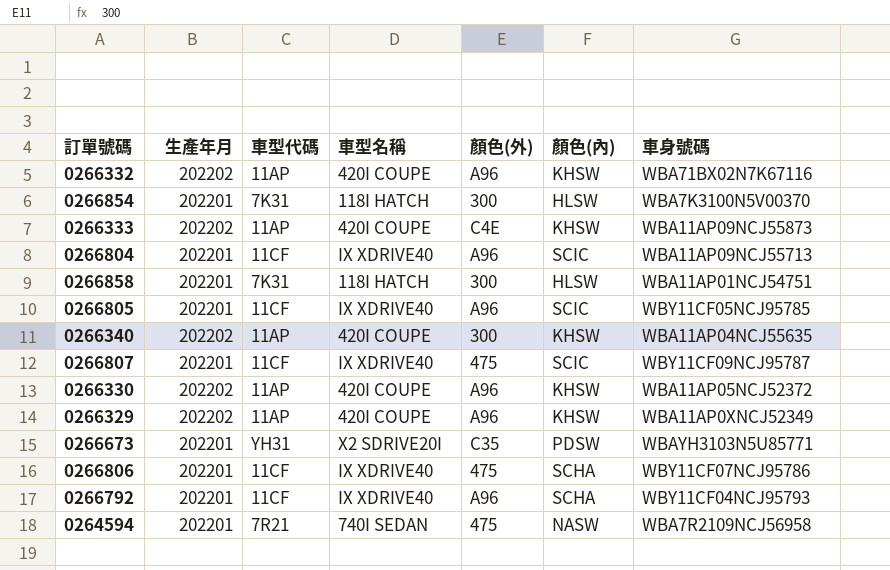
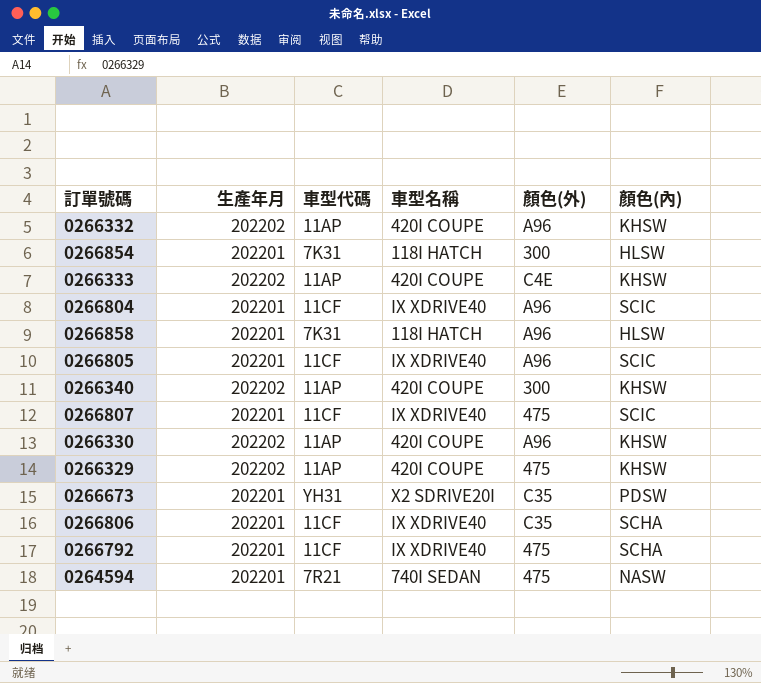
column 車身號碼 | position: 7 -> none
0266858 | 顏色(外): 300 -> A96
0266329 | 顏色(外): A96 -> 475
0266806 | 顏色(外): 475 -> C35
0266792 | 顏色(外): A96 -> 475

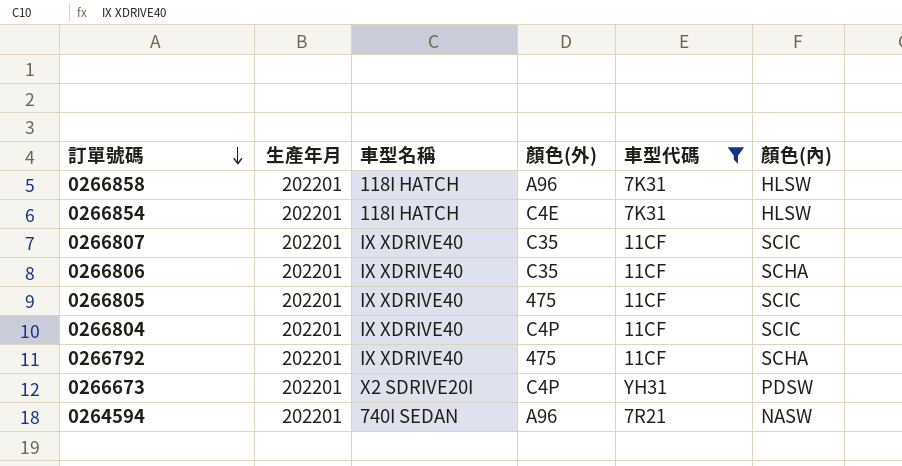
filter: none -> 車型代碼 != 11AP
row order: none -> 訂單號碼 descending
column 車型代碼 | position: 3 -> 5
0266854 | 顏色(外): 300 -> C4E
0266807 | 顏色(外): 475 -> C35
0266805 | 顏色(外): A96 -> 475
0266804 | 顏色(外): A96 -> C4P
0266673 | 顏色(外): C35 -> C4P
0264594 | 顏色(外): 475 -> A96

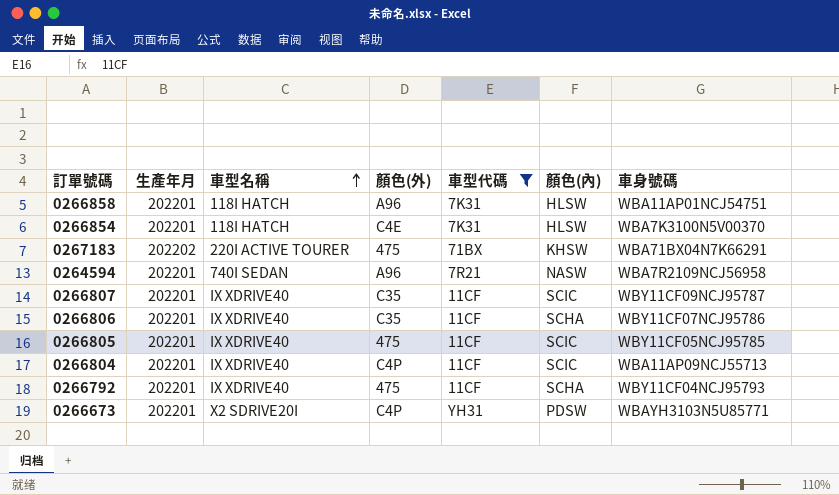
row order: 訂單號碼 descending -> 車型名稱 ascending
column 車身號碼 | position: none -> 7
row 0267183: none -> 202202 | 220I ACTIVE TOURER | 475 | 71BX | KHSW | WBA71BX04N7K66291

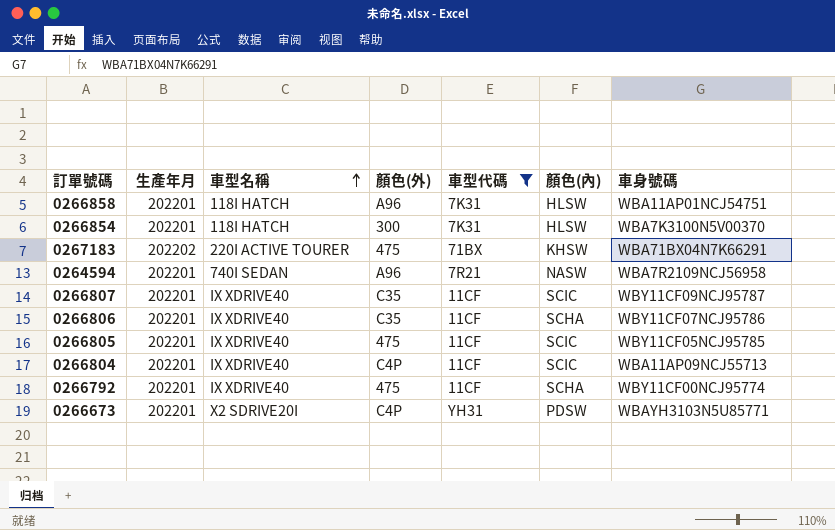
0266854 | 顏色(外): C4E -> 300
0266792 | 車身號碼: WBY11CF04NCJ95793 -> WBY11CF00NCJ95774

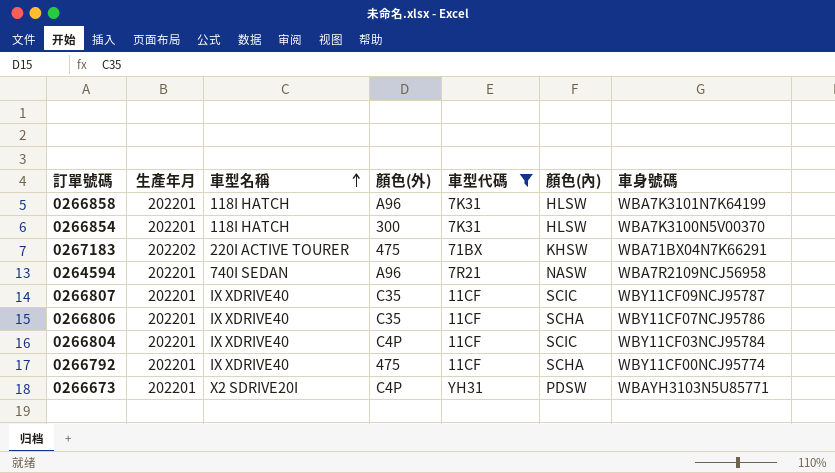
row 0266805: 202201 | IX XDRIVE40 | 475 | 11CF | SCIC | WBY11CF05NCJ95785 -> none
0266858 | 車身號碼: WBA11AP01NCJ54751 -> WBA7K3101N7K64199
0266804 | 車身號碼: WBA11AP09NCJ55713 -> WBY11CF03NCJ95784

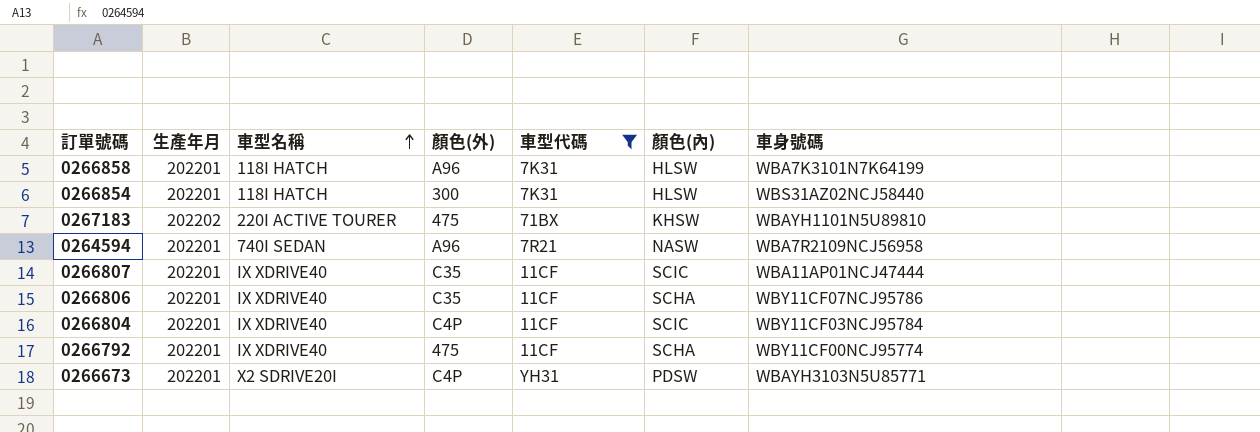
0266854 | 車身號碼: WBA7K3100N5V00370 -> WBS31AZ02NCJ58440
0267183 | 車身號碼: WBA71BX04N7K66291 -> WBAYH1101N5U89810
0266807 | 車身號碼: WBY11CF09NCJ95787 -> WBA11AP01NCJ47444

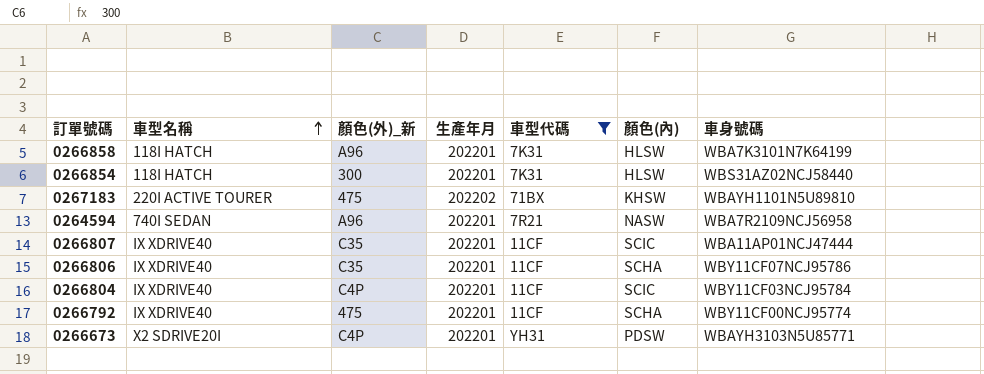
column name: 顏色(外) -> 顏色(外)_新
column 生產年月 | position: 2 -> 4

